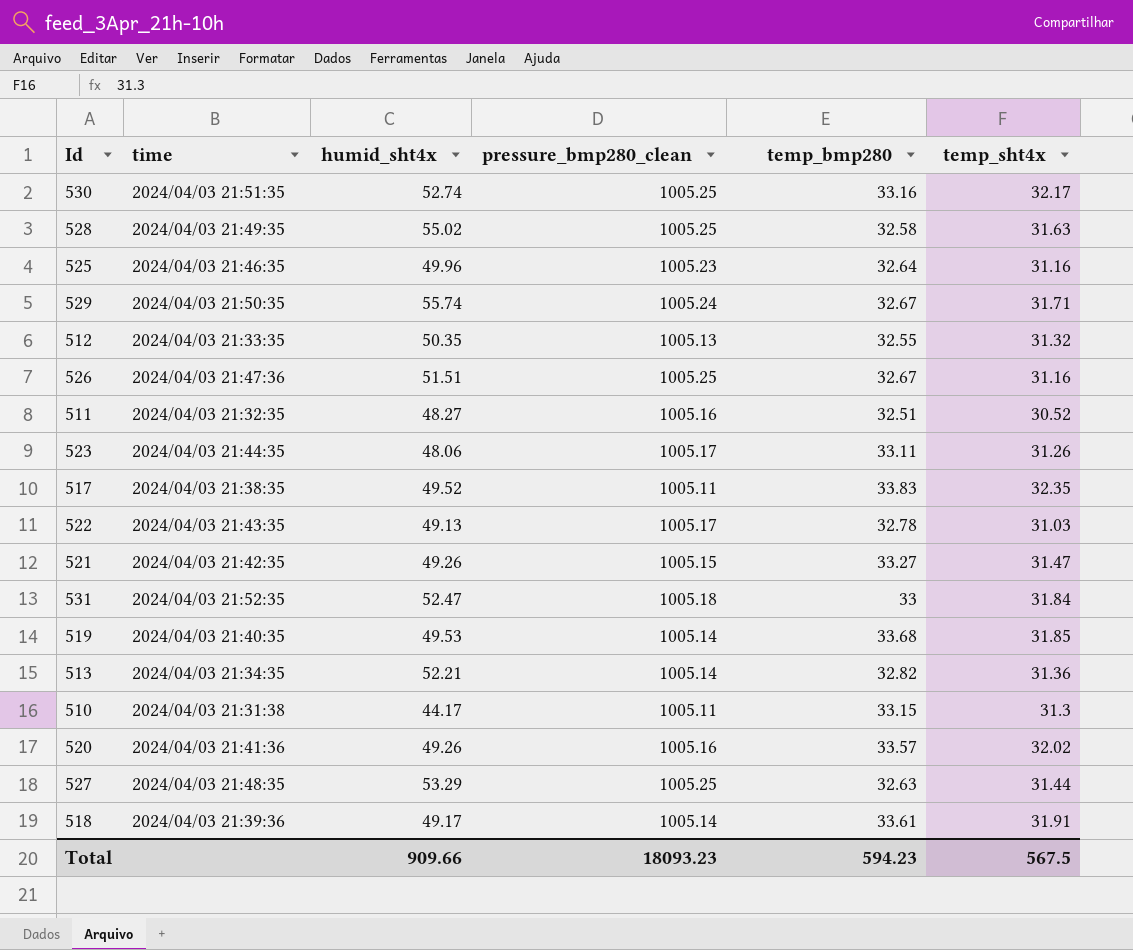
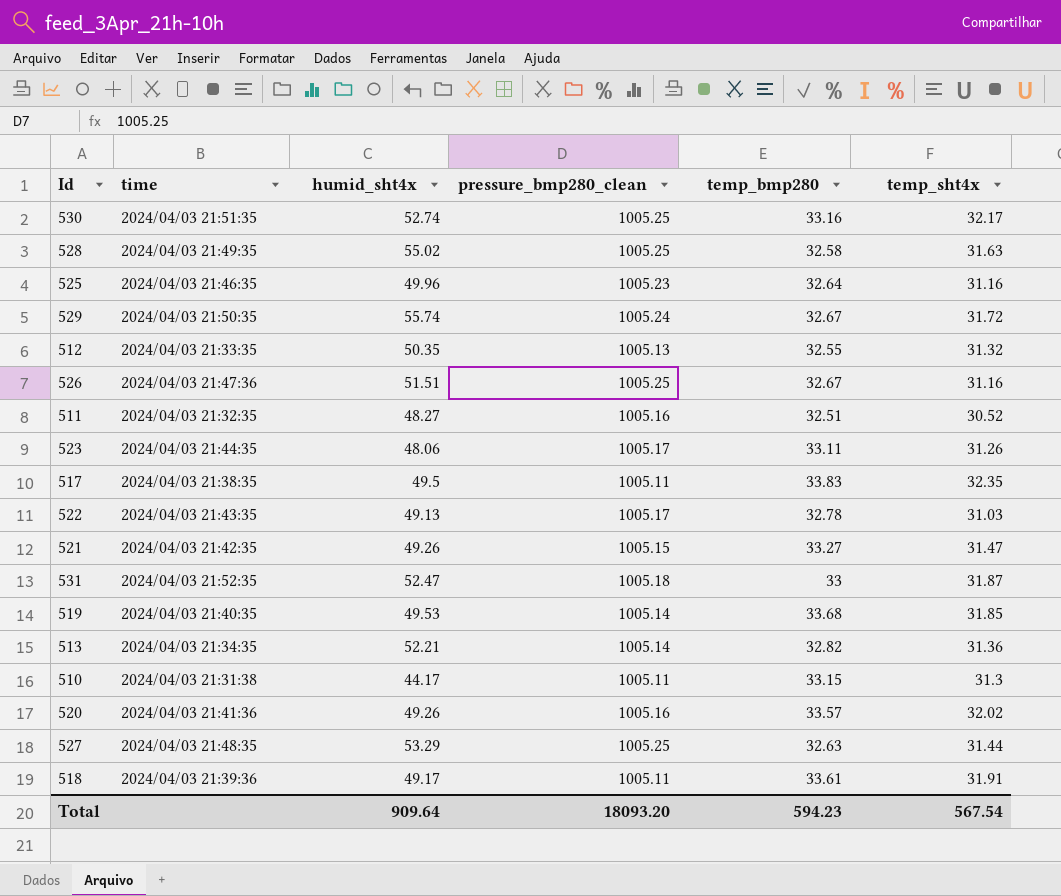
529 | temp_sht4x: 31.71 -> 31.72
517 | humid_sht4x: 49.52 -> 49.5
531 | temp_sht4x: 31.84 -> 31.87
518 | pressure_bmp280_clean: 1005.14 -> 1005.11
Total | humid_sht4x: 909.66 -> 909.64
Total | pressure_bmp280_clean: 18093.23 -> 18093.20
Total | temp_sht4x: 567.5 -> 567.54

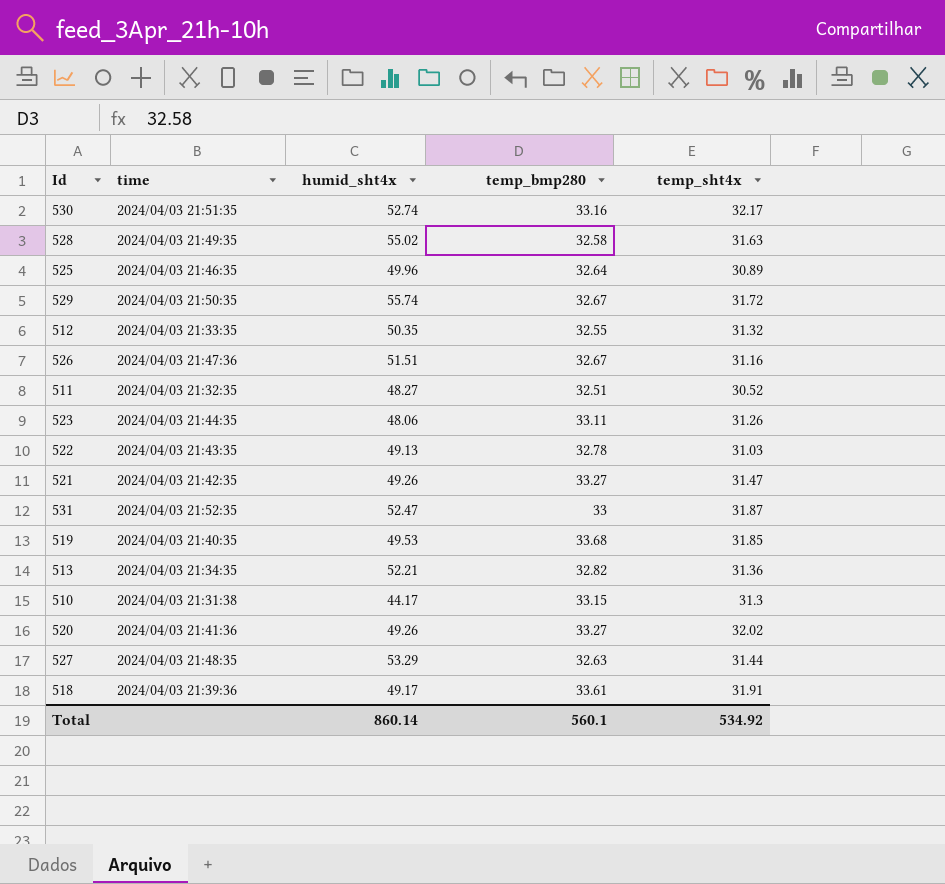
column pressure_bmp280_clean | position: 4 -> none
row 517: 2024/04/03 21:38:35 | 49.5 | 1005.11 | 33.83 | 32.35 -> none
525 | temp_sht4x: 31.16 -> 30.89
520 | temp_bmp280: 33.57 -> 33.27
Total | humid_sht4x: 909.64 -> 860.14
Total | temp_bmp280: 594.23 -> 560.1
Total | temp_sht4x: 567.54 -> 534.92

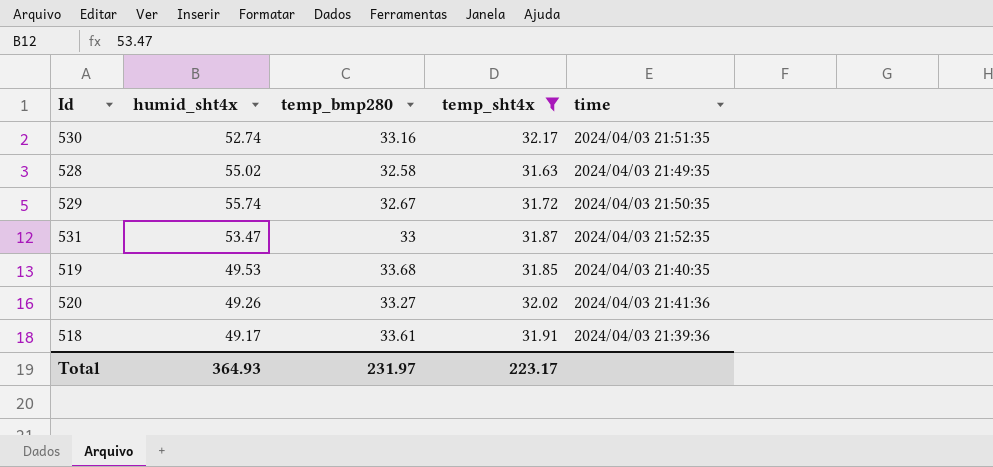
filter: none -> temp_sht4x >= 31.63
column time | position: 2 -> 5
531 | humid_sht4x: 52.47 -> 53.47
Total | humid_sht4x: 860.14 -> 364.93
Total | temp_bmp280: 560.1 -> 231.97
Total | temp_sht4x: 534.92 -> 223.17

